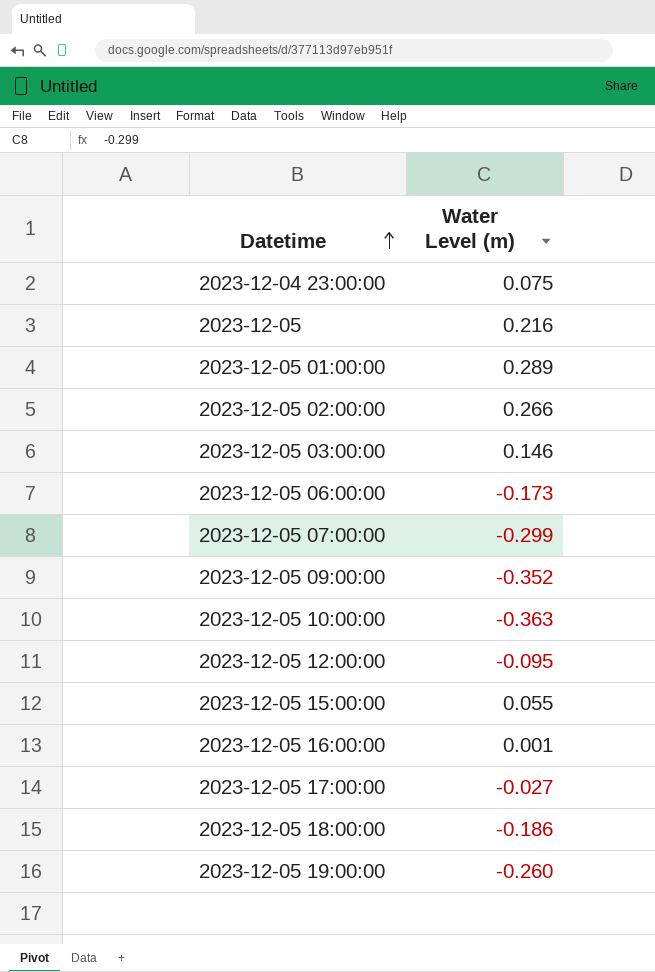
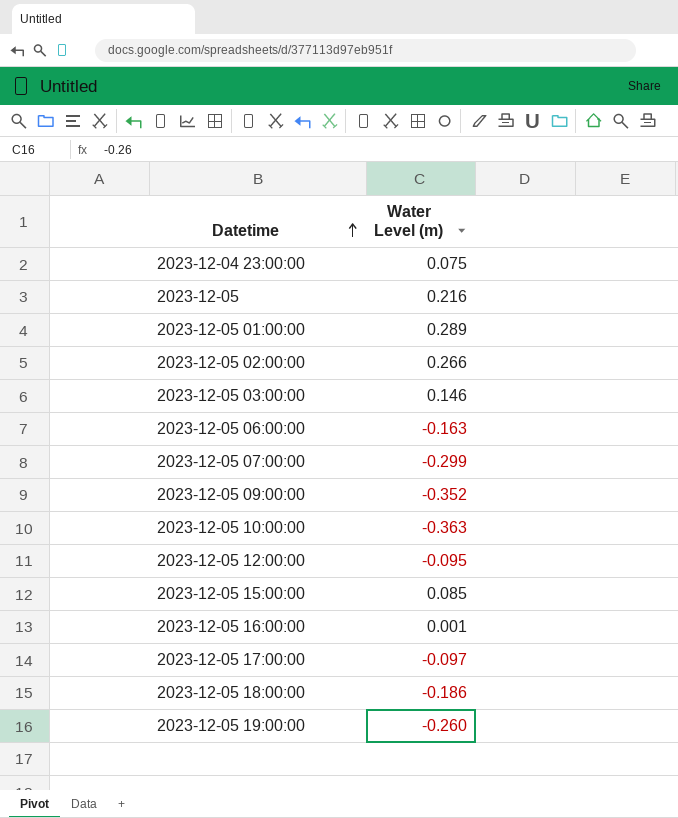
2023-12-05 06:00:00 | Water Level (m): -0.173 -> -0.163
2023-12-05 15:00:00 | Water Level (m): 0.055 -> 0.085
2023-12-05 17:00:00 | Water Level (m): -0.027 -> -0.097

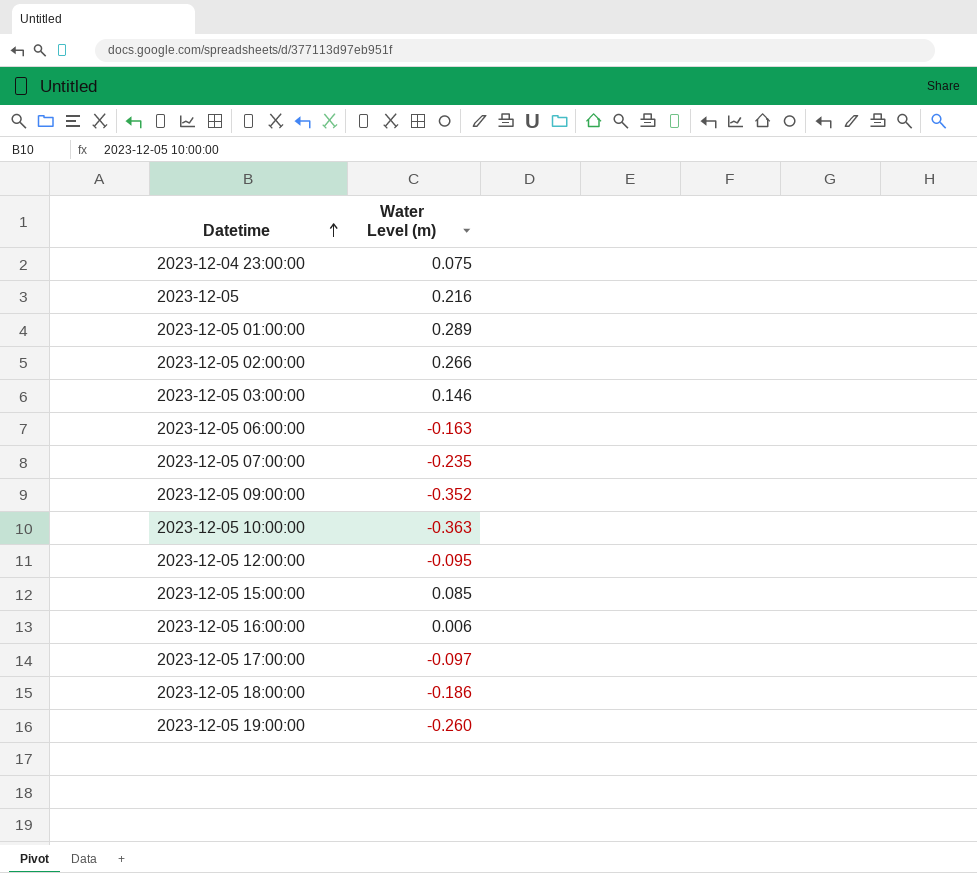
2023-12-05 07:00:00 | Water Level (m): -0.299 -> -0.235
2023-12-05 16:00:00 | Water Level (m): 0.001 -> 0.006

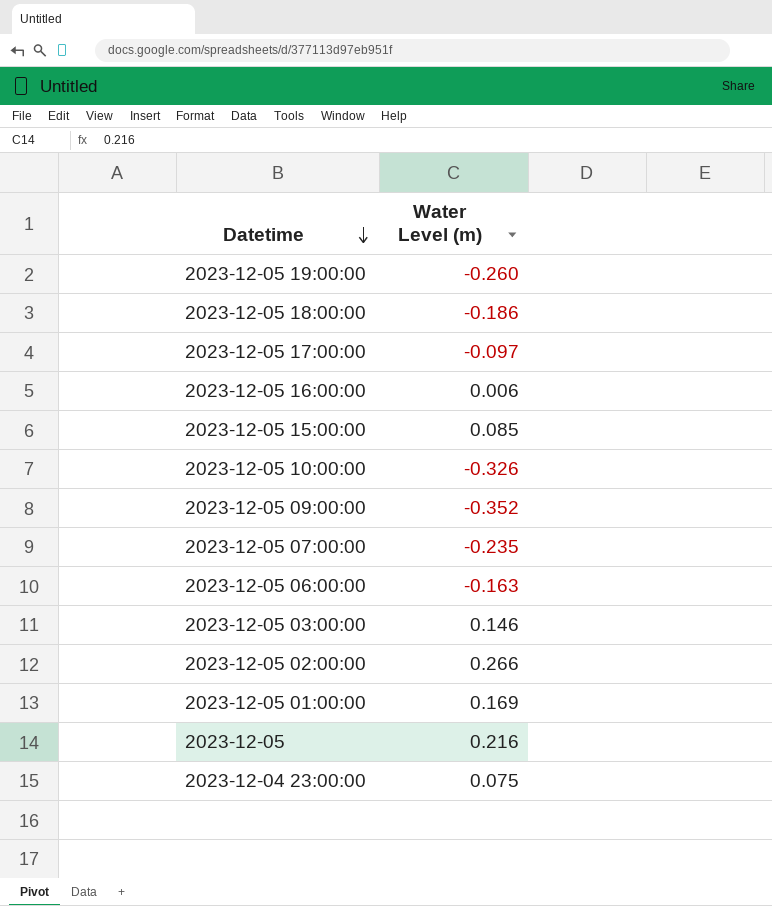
row order: Datetime ascending -> Datetime descending
row 2023-12-05 12:00:00: -0.095 -> none
2023-12-05 10:00:00 | Water Level (m): -0.363 -> -0.326
2023-12-05 01:00:00 | Water Level (m): 0.289 -> 0.169

